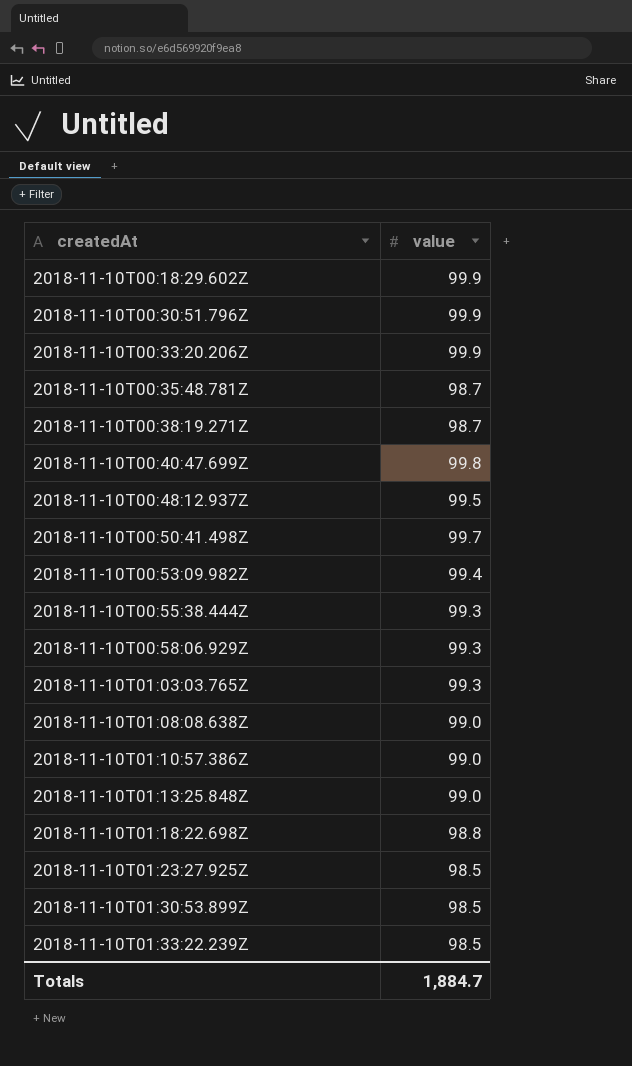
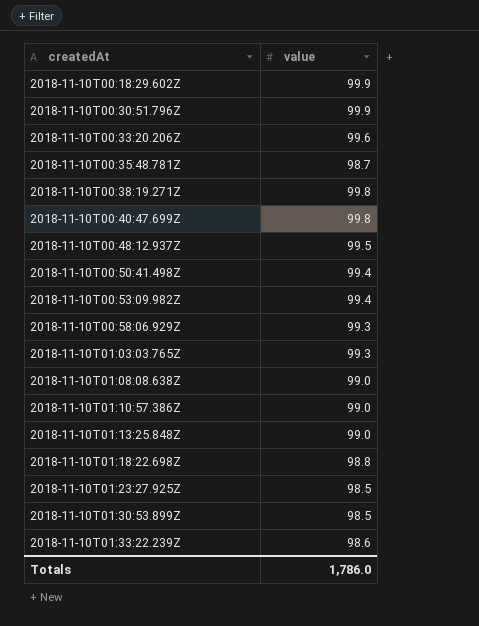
row 2018-11-10T00:55:38.444Z: 99.3 -> none
2018-11-10T00:33:20.206Z | value: 99.9 -> 99.6
2018-11-10T00:38:19.271Z | value: 98.7 -> 99.8
2018-11-10T00:50:41.498Z | value: 99.7 -> 99.4
2018-11-10T01:33:22.239Z | value: 98.5 -> 98.6
Totals | value: 1,884.7 -> 1,786.0

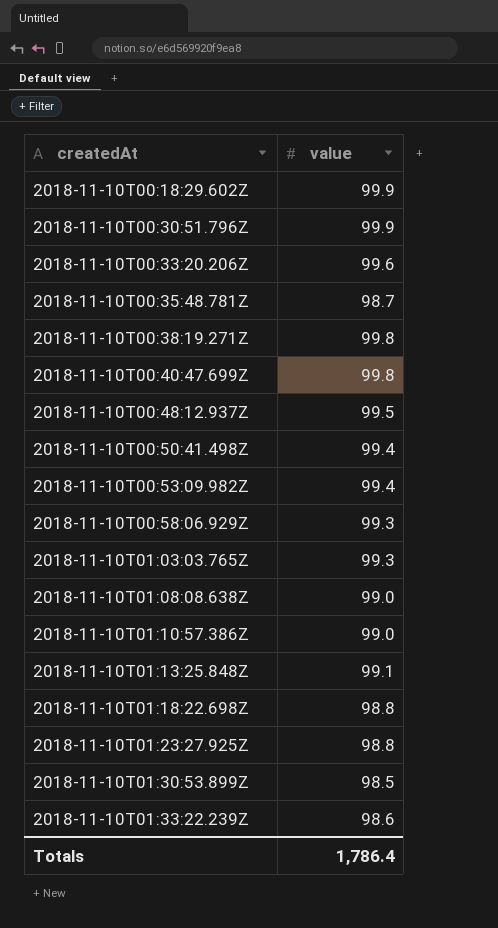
2018-11-10T01:13:25.848Z | value: 99.0 -> 99.1
2018-11-10T01:23:27.925Z | value: 98.5 -> 98.8
Totals | value: 1,786.0 -> 1,786.4

